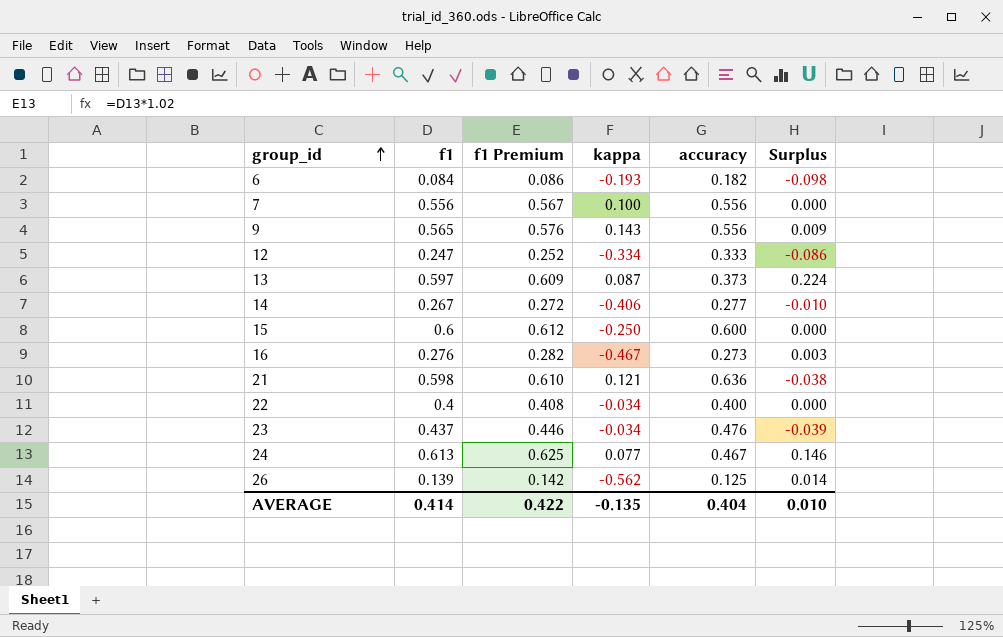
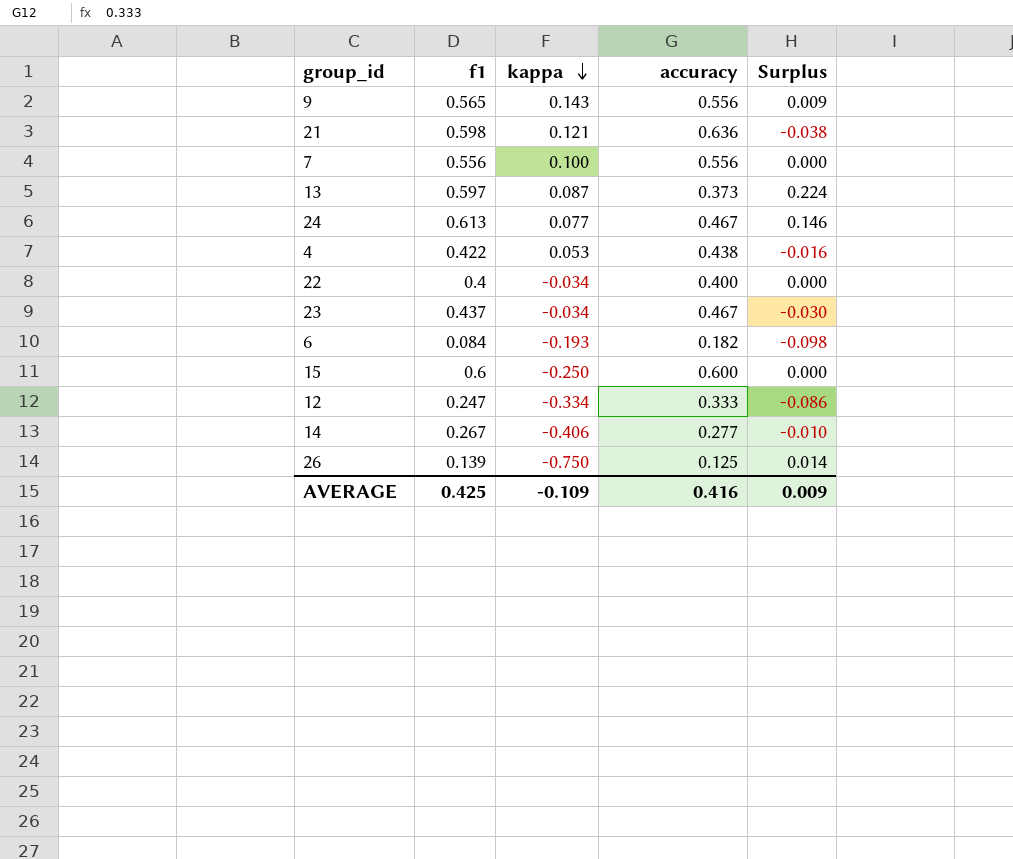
row order: group_id ascending -> kappa descending
column f1 Premium | formula: [f1] * 1.02 -> none
row 16: 0.276 | 0.282 | -0.467 | 0.273 | 0.003 -> none
row 4: none -> 0.422 | 0.053 | 0.438 | -0.016
23 | accuracy: 0.476 -> 0.467
23 | Surplus: -0.039 -> -0.030
26 | kappa: -0.562 -> -0.750
AVERAGE | f1: 0.414 -> 0.425
AVERAGE | kappa: -0.135 -> -0.109
AVERAGE | accuracy: 0.404 -> 0.416
AVERAGE | Surplus: 0.010 -> 0.009

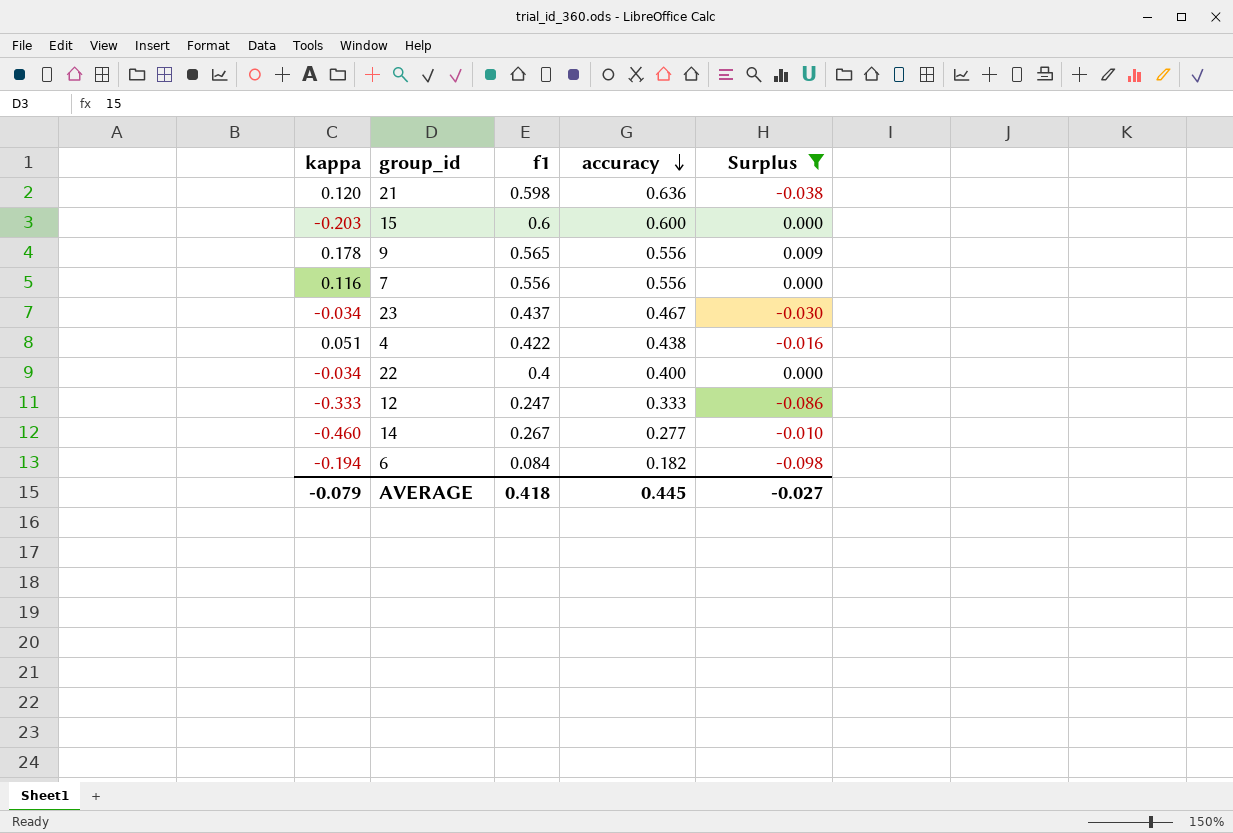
filter: none -> Surplus <= 0.009
row order: kappa descending -> accuracy descending
column kappa | position: 3 -> 1
21 | kappa: 0.121 -> 0.120
15 | kappa: -0.250 -> -0.203
9 | kappa: 0.143 -> 0.178
7 | kappa: 0.100 -> 0.116
4 | kappa: 0.053 -> 0.051
12 | kappa: -0.334 -> -0.333
14 | kappa: -0.406 -> -0.460
6 | kappa: -0.193 -> -0.194
AVERAGE | kappa: -0.109 -> -0.079
AVERAGE | f1: 0.425 -> 0.418
AVERAGE | accuracy: 0.416 -> 0.445
AVERAGE | Surplus: 0.009 -> -0.027

